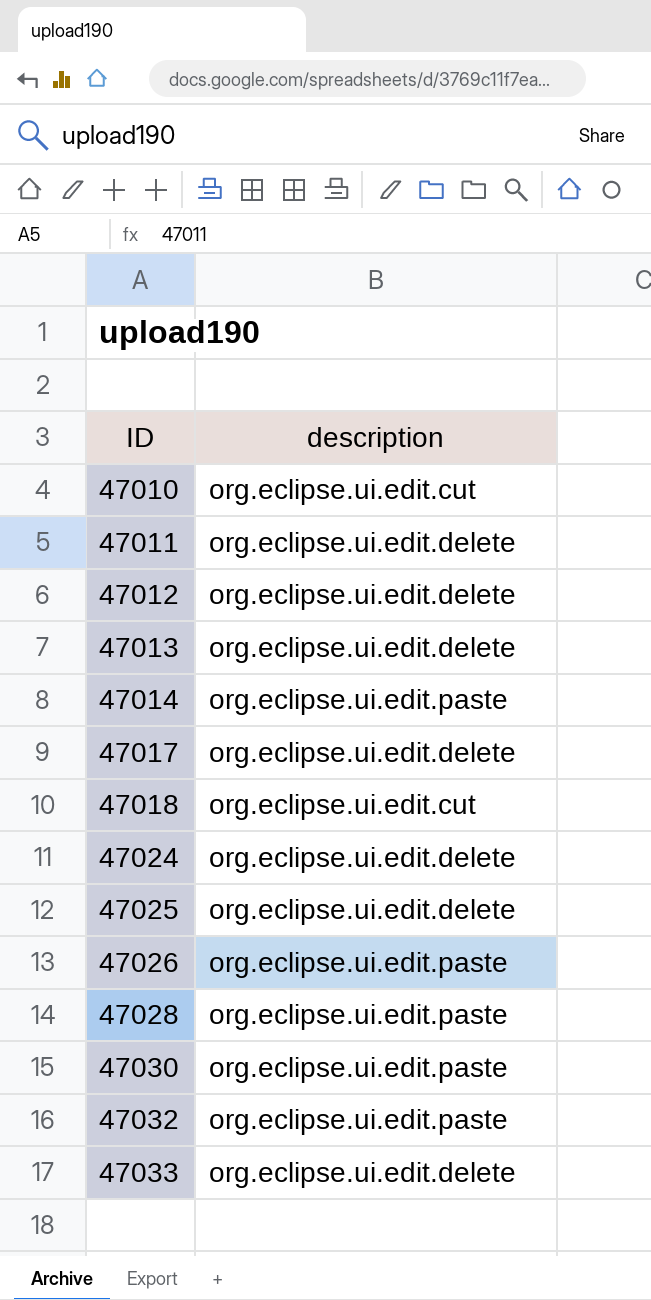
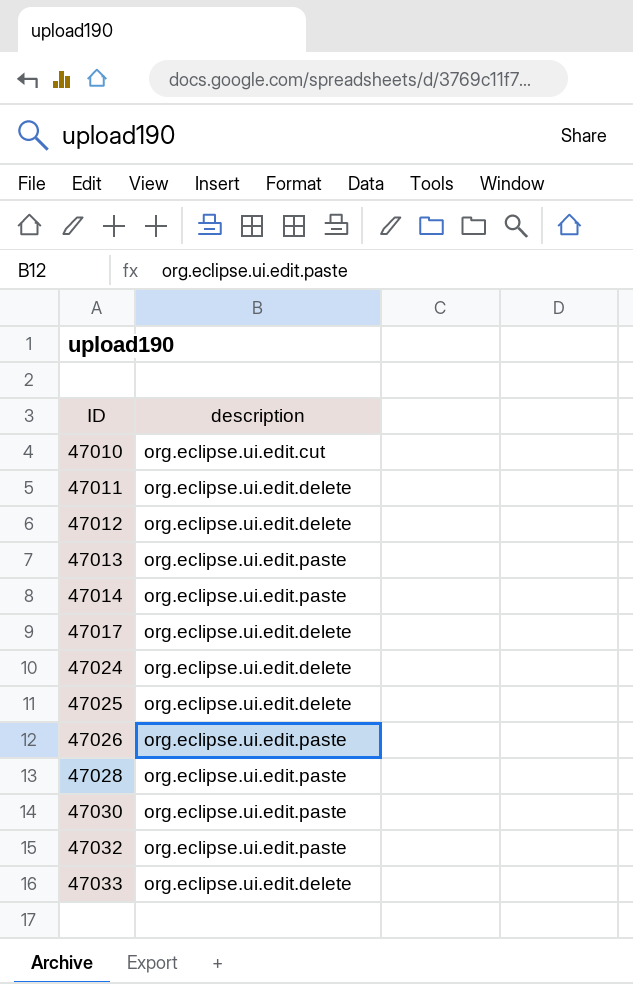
row 47018: org.eclipse.ui.edit.cut -> none
47013 | description: org.eclipse.ui.edit.delete -> org.eclipse.ui.edit.paste

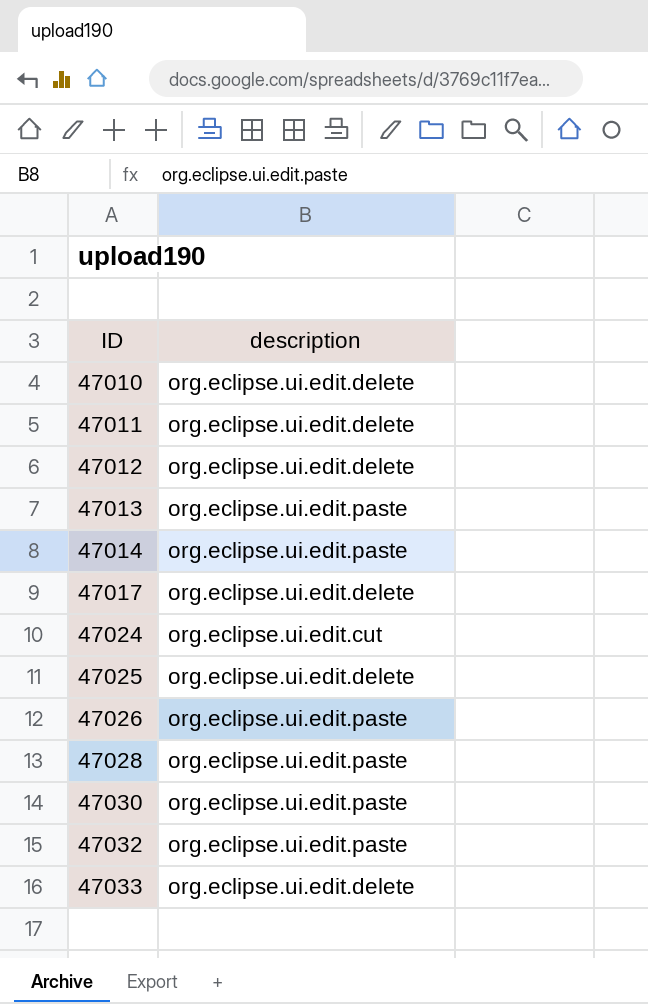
47010 | description: org.eclipse.ui.edit.cut -> org.eclipse.ui.edit.delete
47024 | description: org.eclipse.ui.edit.delete -> org.eclipse.ui.edit.cut

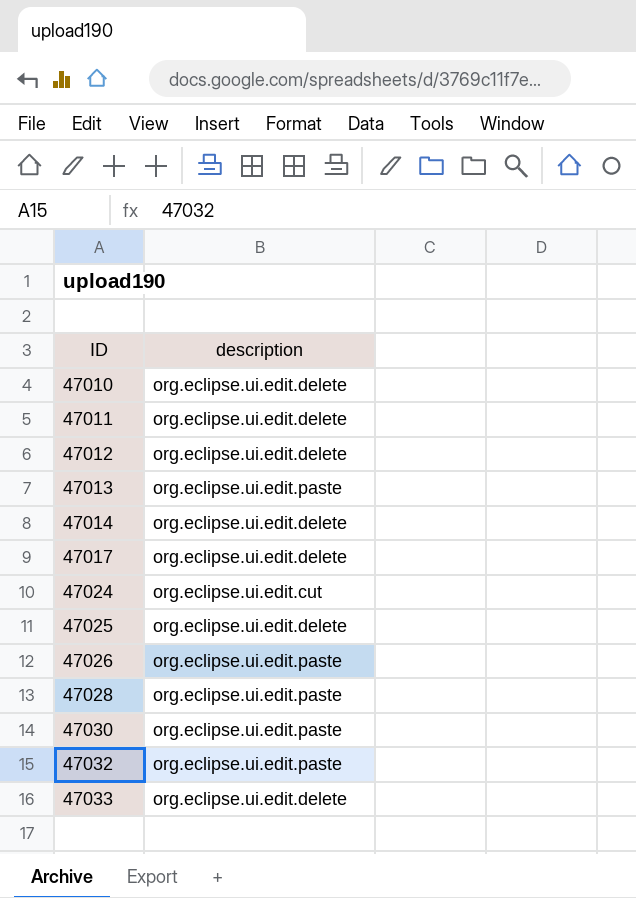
47014 | description: org.eclipse.ui.edit.paste -> org.eclipse.ui.edit.delete

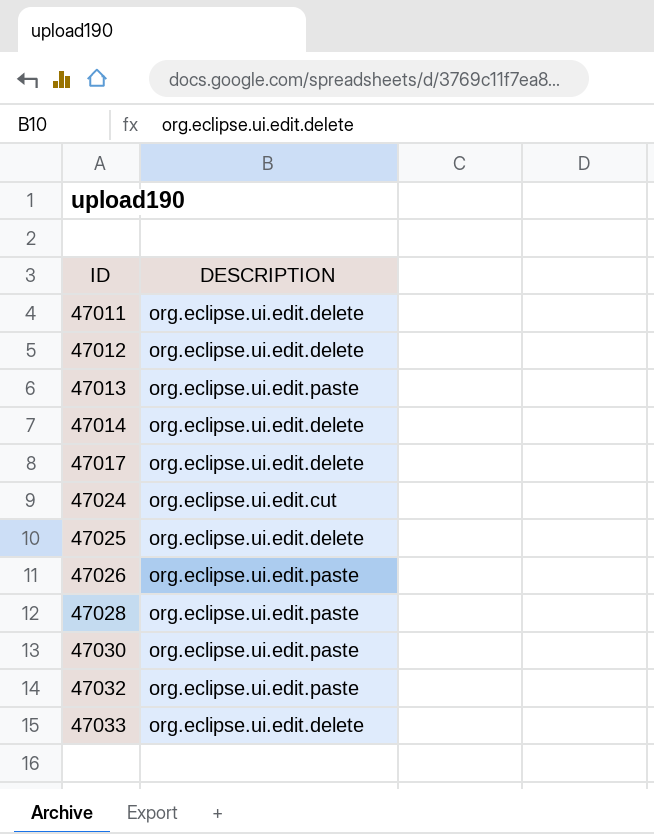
column name: description -> DESCRIPTION
row 47010: org.eclipse.ui.edit.delete -> none

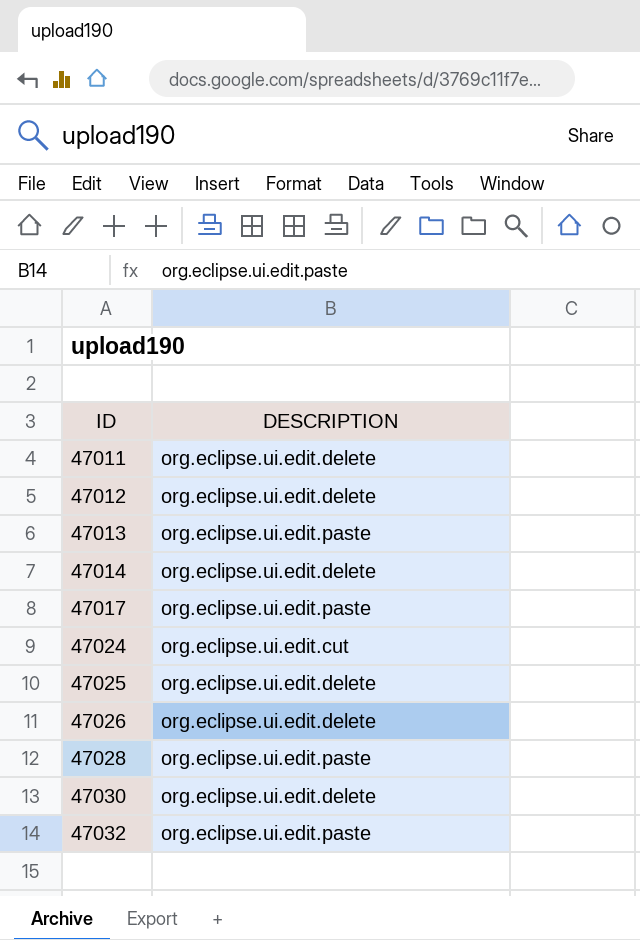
row 47033: org.eclipse.ui.edit.delete -> none
47017 | DESCRIPTION: org.eclipse.ui.edit.delete -> org.eclipse.ui.edit.paste
47026 | DESCRIPTION: org.eclipse.ui.edit.paste -> org.eclipse.ui.edit.delete
47030 | DESCRIPTION: org.eclipse.ui.edit.paste -> org.eclipse.ui.edit.delete

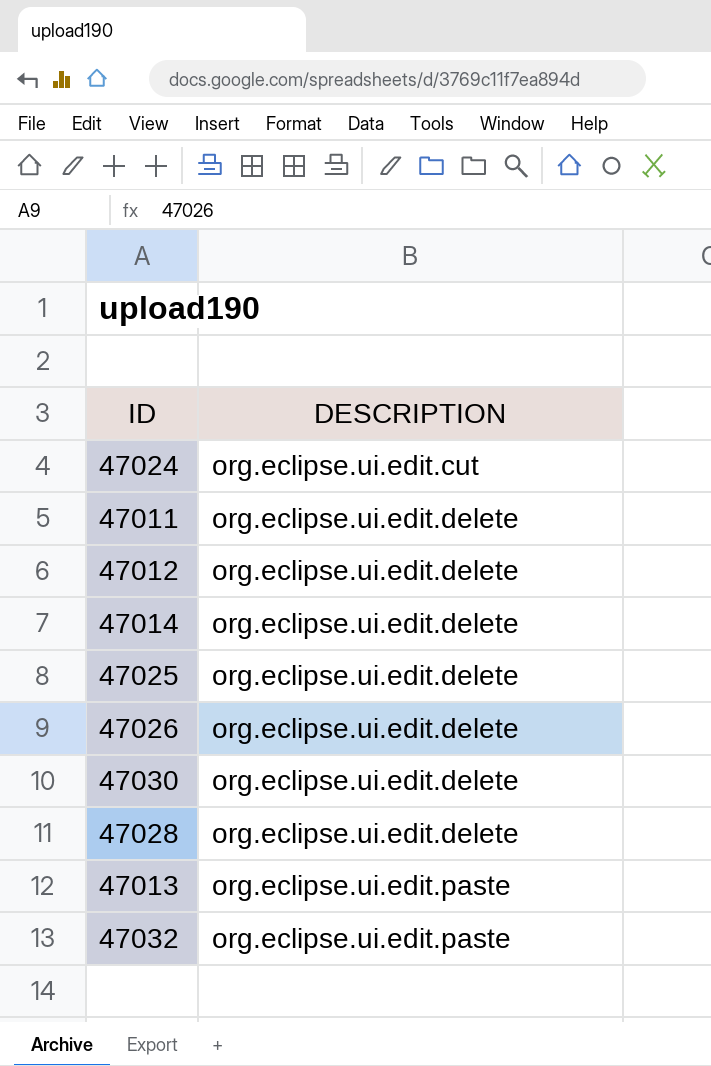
row order: ID ascending -> DESCRIPTION ascending
row 47017: org.eclipse.ui.edit.paste -> none
47028 | DESCRIPTION: org.eclipse.ui.edit.paste -> org.eclipse.ui.edit.delete

